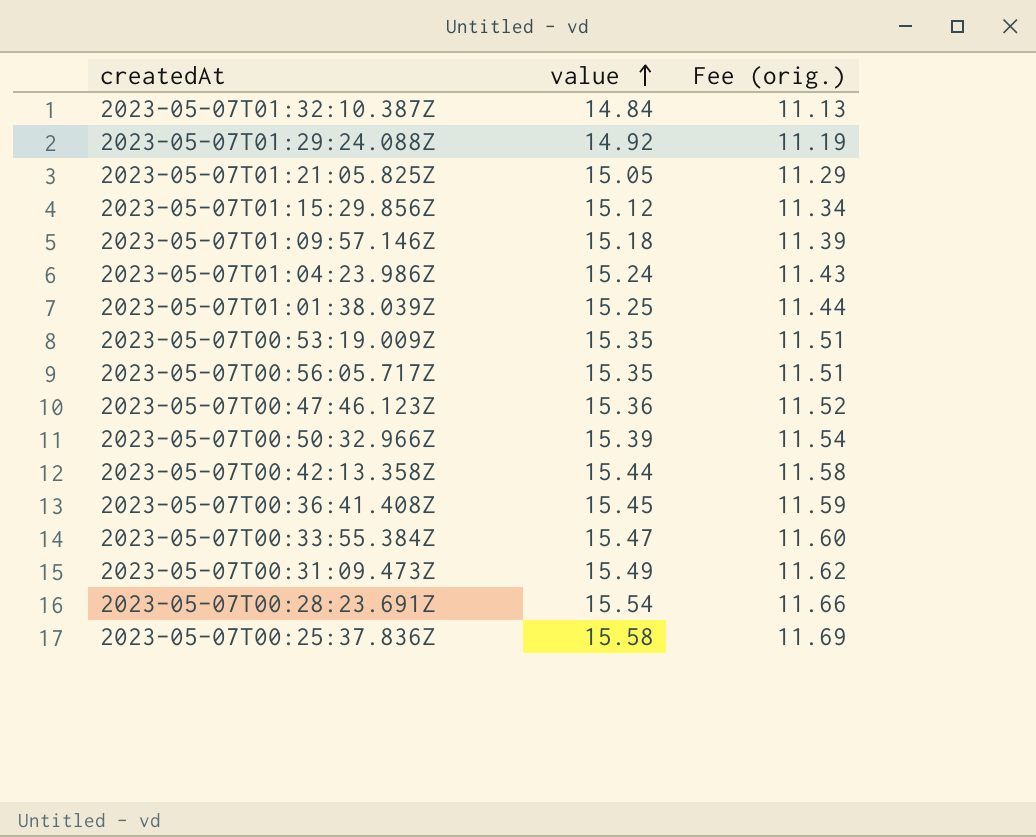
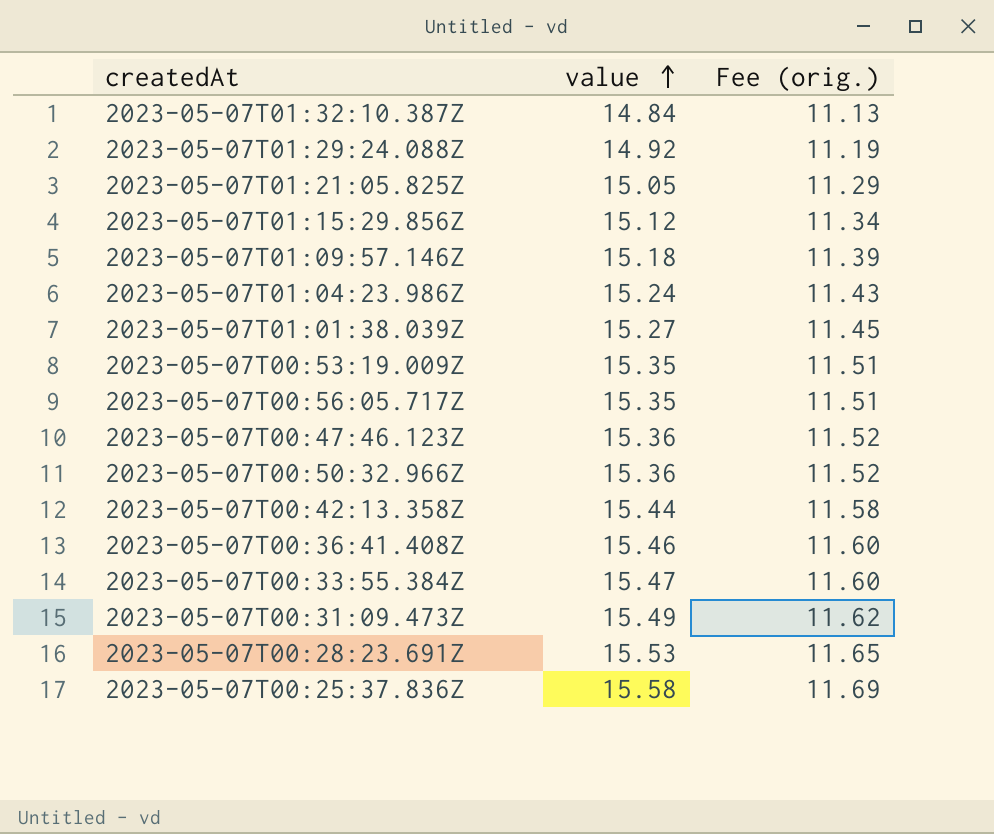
2023-05-07T01:01:38.039Z | value: 15.25 -> 15.27
2023-05-07T01:01:38.039Z | Fee (orig.): 11.44 -> 11.45
2023-05-07T00:50:32.966Z | value: 15.39 -> 15.36
2023-05-07T00:50:32.966Z | Fee (orig.): 11.54 -> 11.52
2023-05-07T00:36:41.408Z | value: 15.45 -> 15.46
2023-05-07T00:36:41.408Z | Fee (orig.): 11.59 -> 11.60
2023-05-07T00:28:23.691Z | value: 15.54 -> 15.53
2023-05-07T00:28:23.691Z | Fee (orig.): 11.66 -> 11.65

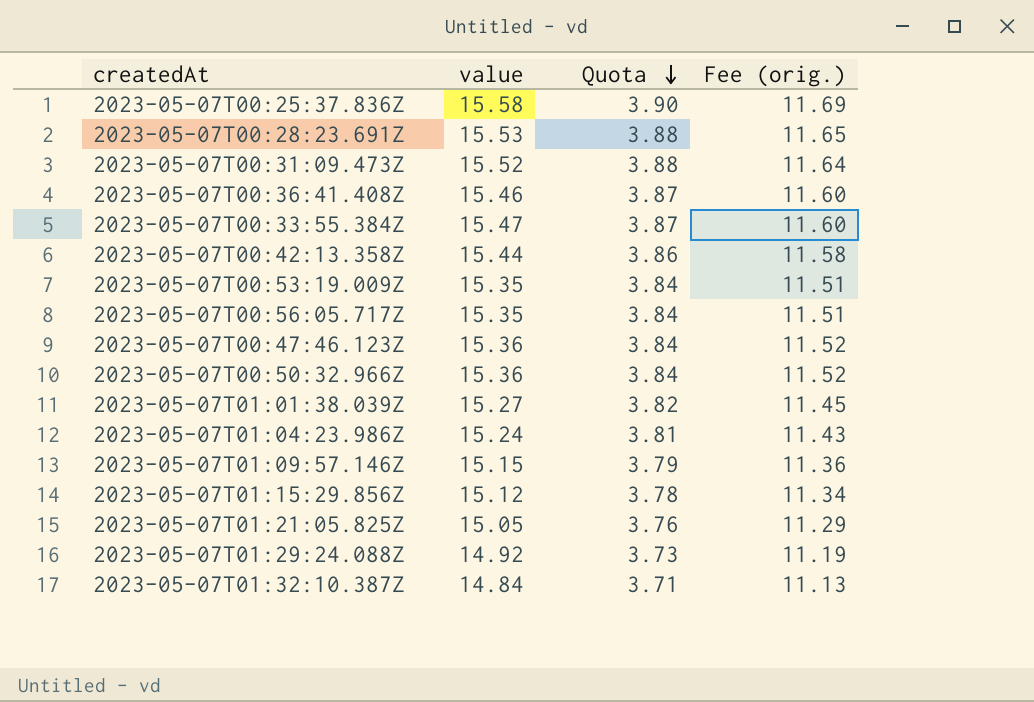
row order: value ascending -> Quota descending
column Quota | formula: none -> [value] * 0.25
2023-05-07T00:31:09.473Z | value: 15.49 -> 15.52
2023-05-07T00:31:09.473Z | Fee (orig.): 11.62 -> 11.64
2023-05-07T01:09:57.146Z | value: 15.18 -> 15.15
2023-05-07T01:09:57.146Z | Fee (orig.): 11.39 -> 11.36

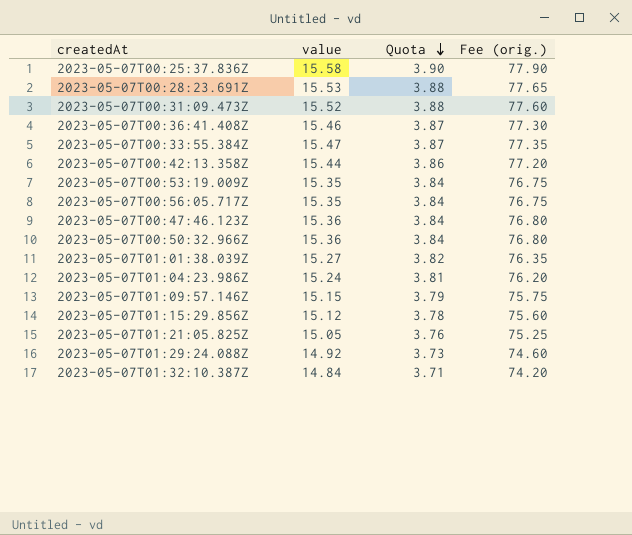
column Fee (orig.) | formula: [value] * 0.75 -> [value] * 5

